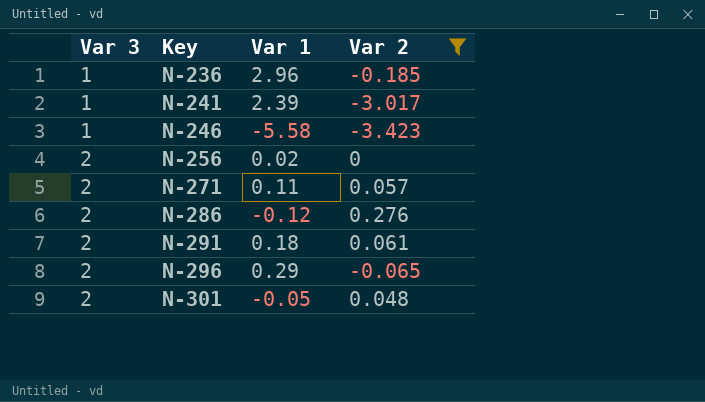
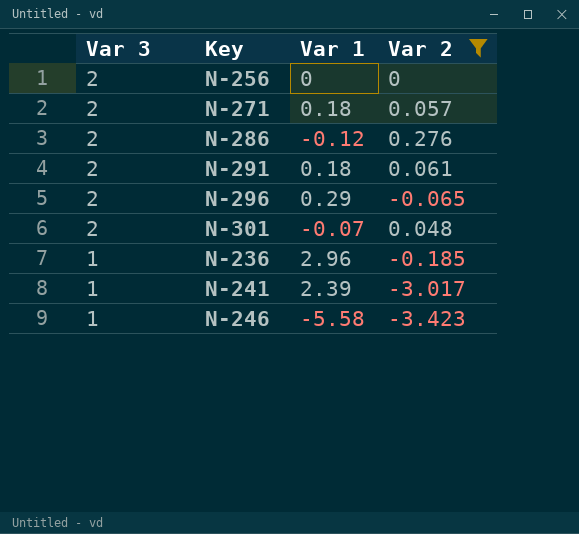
row order: Var 3 ascending -> Var 3 descending
N-256 | Var 1: 0.02 -> 0
N-271 | Var 1: 0.11 -> 0.18
N-301 | Var 1: -0.05 -> -0.07

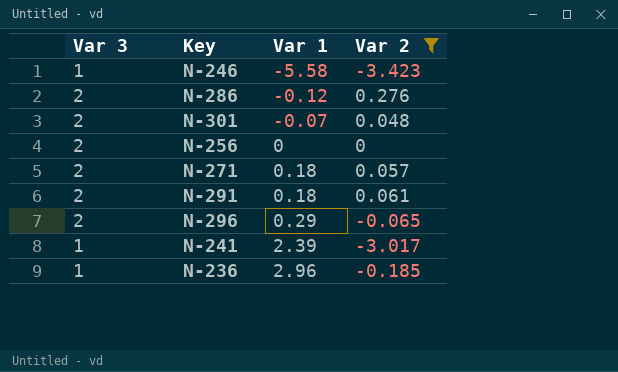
row order: Var 3 descending -> Var 1 ascending

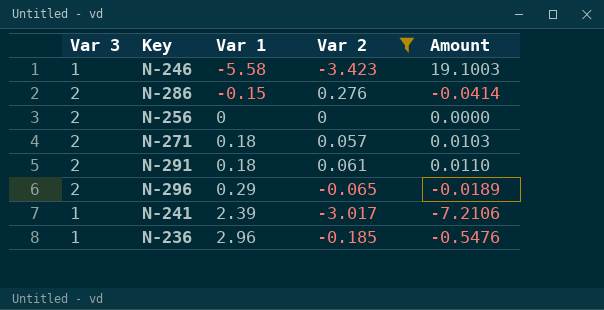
column Amount | formula: none -> [Var 1] * [Var 2]
row N-301: 2 | -0.07 | 0.048 -> none
N-286 | Var 1: -0.12 -> -0.15

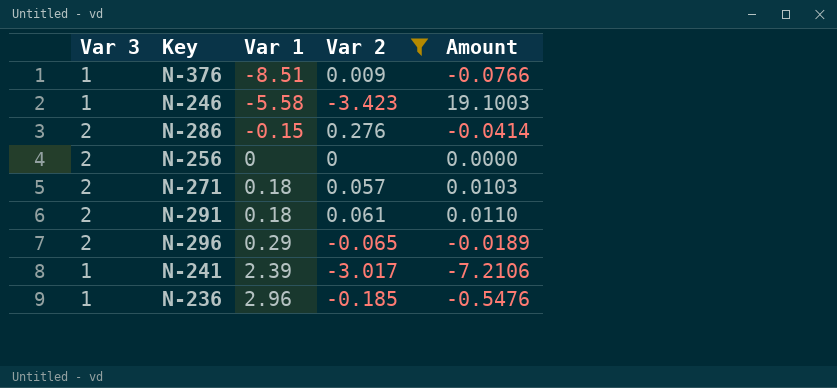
row N-376: none -> 1 | -8.51 | 0.009 | -0.0766

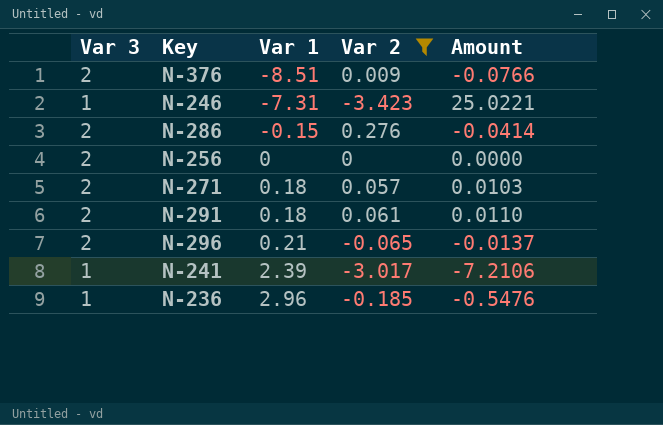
N-376 | Var 3: 1 -> 2
N-246 | Var 1: -5.58 -> -7.31
N-246 | Amount: 19.1003 -> 25.0221
N-296 | Var 1: 0.29 -> 0.21
N-296 | Amount: -0.0189 -> -0.0137

